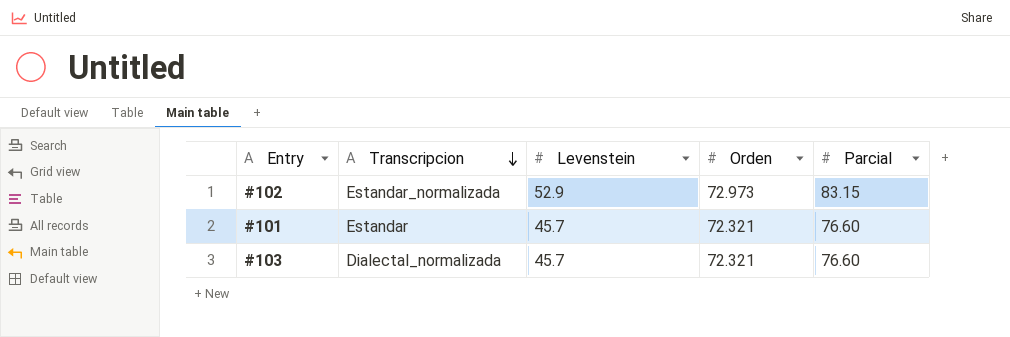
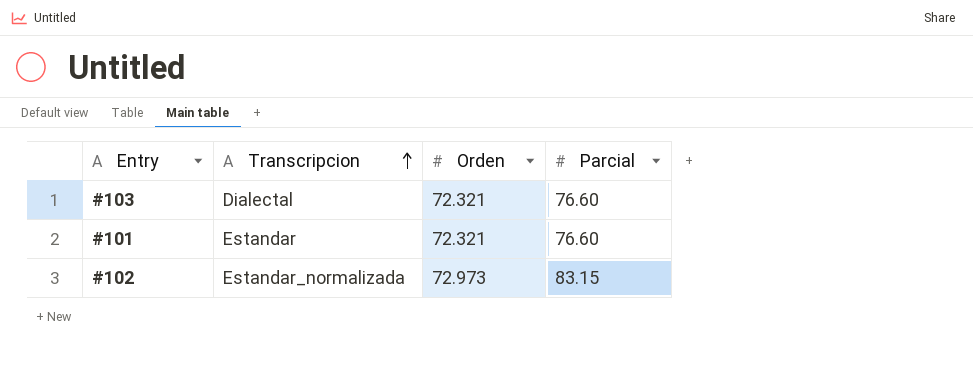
row order: Transcripcion descending -> Transcripcion ascending
column Levenstein | position: 3 -> none
#103 | Transcripcion: Dialectal_normalizada -> Dialectal

